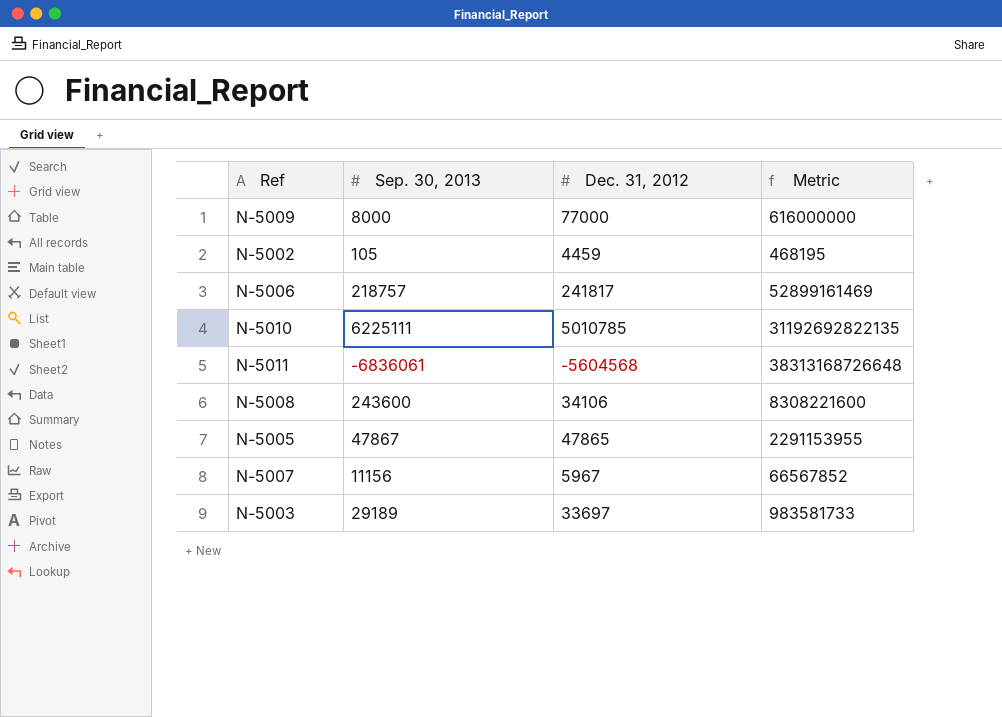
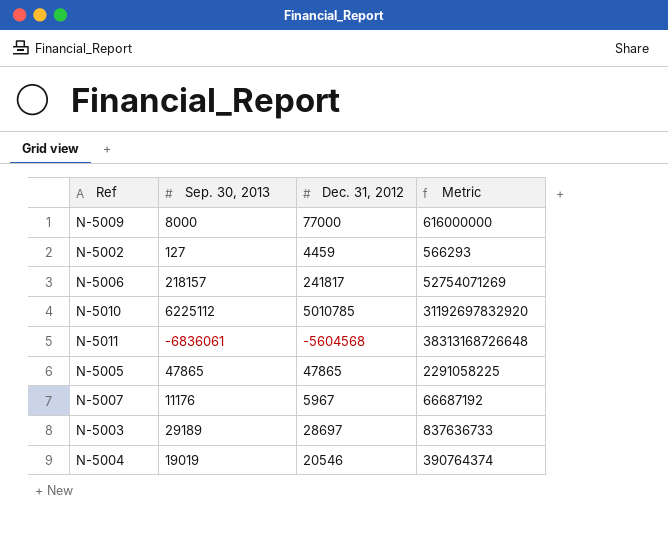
row N-5008: 243600 | 34106 | 8308221600 -> none
N-5002 | Sep. 30, 2013: 105 -> 127
N-5002 | Metric: 468195 -> 566293
N-5006 | Sep. 30, 2013: 218757 -> 218157
N-5006 | Metric: 52899161469 -> 52754071269
N-5010 | Sep. 30, 2013: 6225111 -> 6225112
N-5010 | Metric: 31192692822135 -> 31192697832920
N-5005 | Sep. 30, 2013: 47867 -> 47865
N-5005 | Metric: 2291153955 -> 2291058225
N-5007 | Sep. 30, 2013: 11156 -> 11176
N-5007 | Metric: 66567852 -> 66687192
N-5003 | Dec. 31, 2012: 33697 -> 28697
N-5003 | Metric: 983581733 -> 837636733
row N-5004: none -> 19019 | 20546 | 390764374

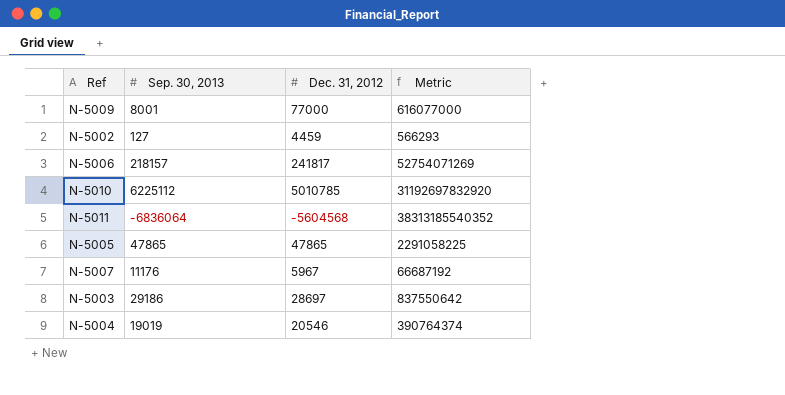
N-5009 | Sep. 30, 2013: 8000 -> 8001
N-5009 | Metric: 616000000 -> 616077000
N-5011 | Sep. 30, 2013: -6836061 -> -6836064
N-5011 | Metric: 38313168726648 -> 38313185540352
N-5003 | Sep. 30, 2013: 29189 -> 29186
N-5003 | Metric: 837636733 -> 837550642

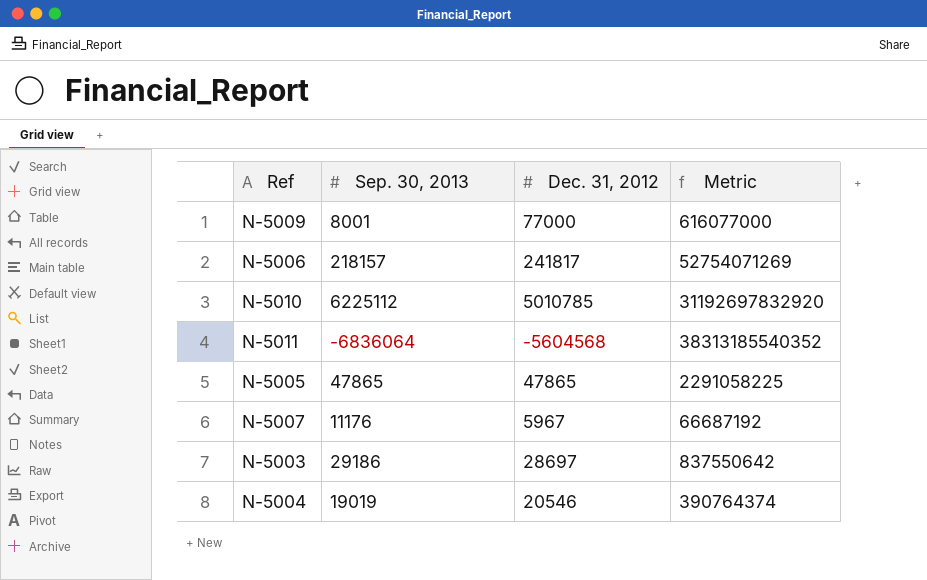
row N-5002: 127 | 4459 | 566293 -> none

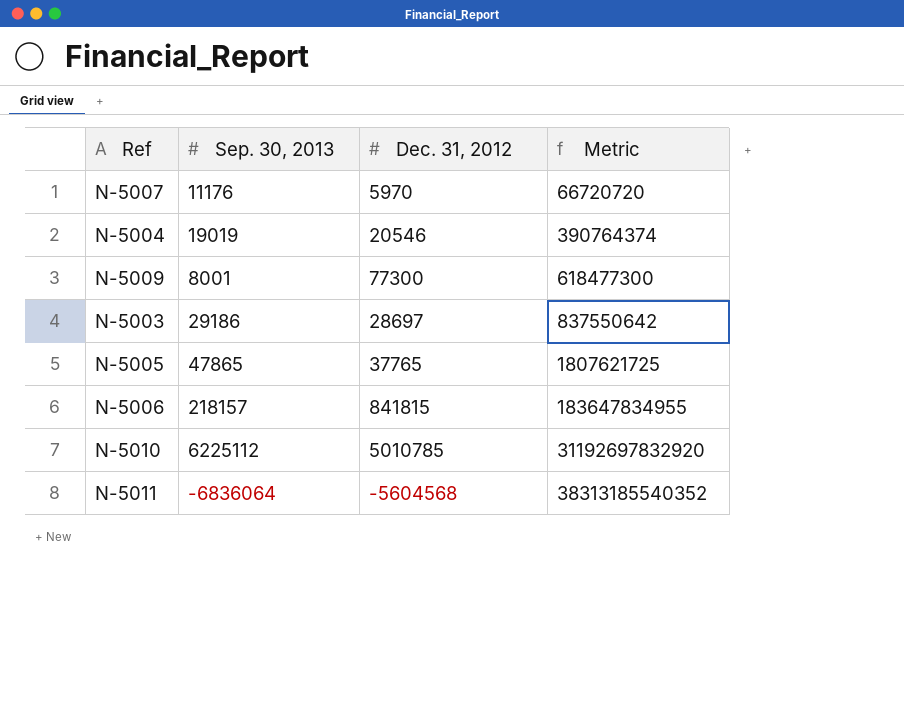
row order: none -> Metric ascending
N-5007 | Dec. 31, 2012: 5967 -> 5970
N-5007 | Metric: 66687192 -> 66720720
N-5009 | Dec. 31, 2012: 77000 -> 77300
N-5009 | Metric: 616077000 -> 618477300
N-5005 | Dec. 31, 2012: 47865 -> 37765
N-5005 | Metric: 2291058225 -> 1807621725
N-5006 | Dec. 31, 2012: 241817 -> 841815
N-5006 | Metric: 52754071269 -> 183647834955

